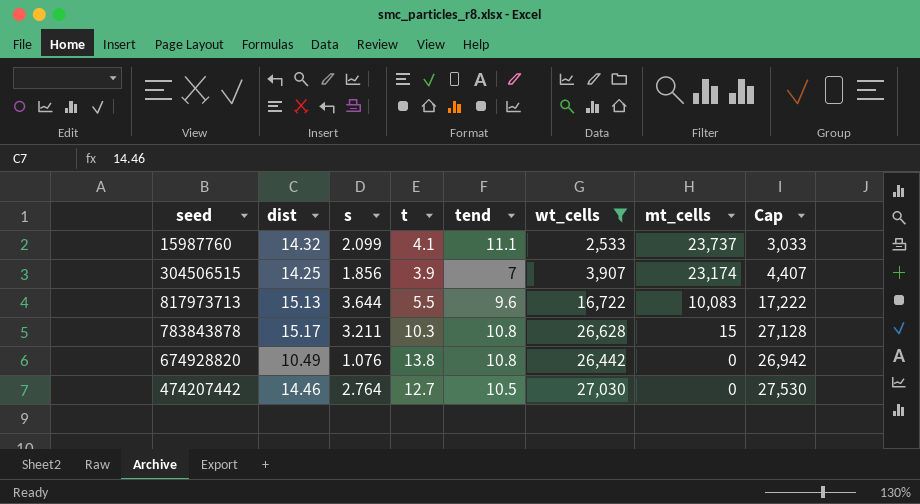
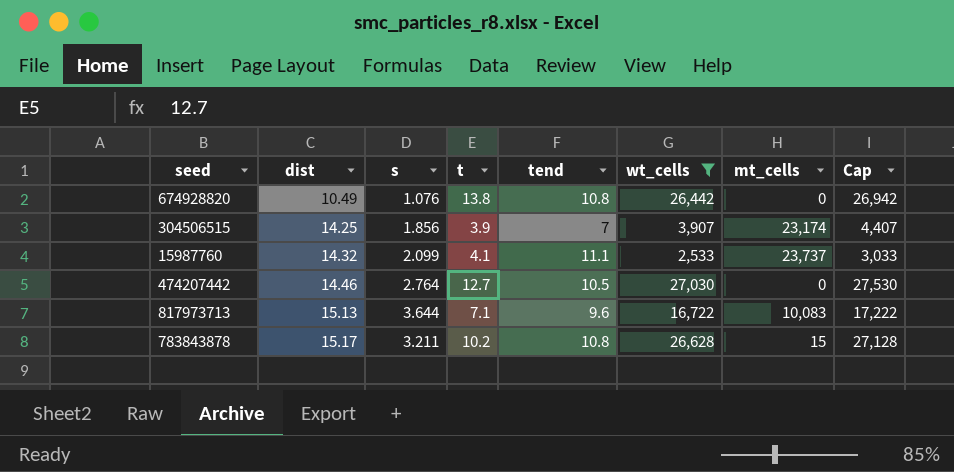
row order: mt_cells descending -> dist ascending
817973713 | t: 5.5 -> 7.1
783843878 | t: 10.3 -> 10.2

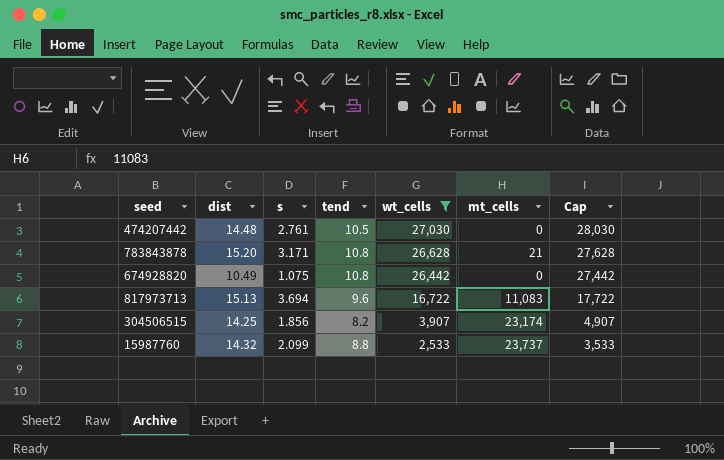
row order: dist ascending -> wt_cells descending
column t | position: 4 -> none
column Cap | formula: [wt_cells] + 500 -> [wt_cells] + 1000
474207442 | dist: 14.46 -> 14.48
474207442 | s: 2.764 -> 2.761
783843878 | dist: 15.17 -> 15.20
783843878 | s: 3.211 -> 3.171
783843878 | mt_cells: 15 -> 21
674928820 | s: 1.076 -> 1.075
817973713 | s: 3.644 -> 3.694
817973713 | mt_cells: 10,083 -> 11,083
304506515 | tend: 7 -> 8.2
15987760 | tend: 11.1 -> 8.8

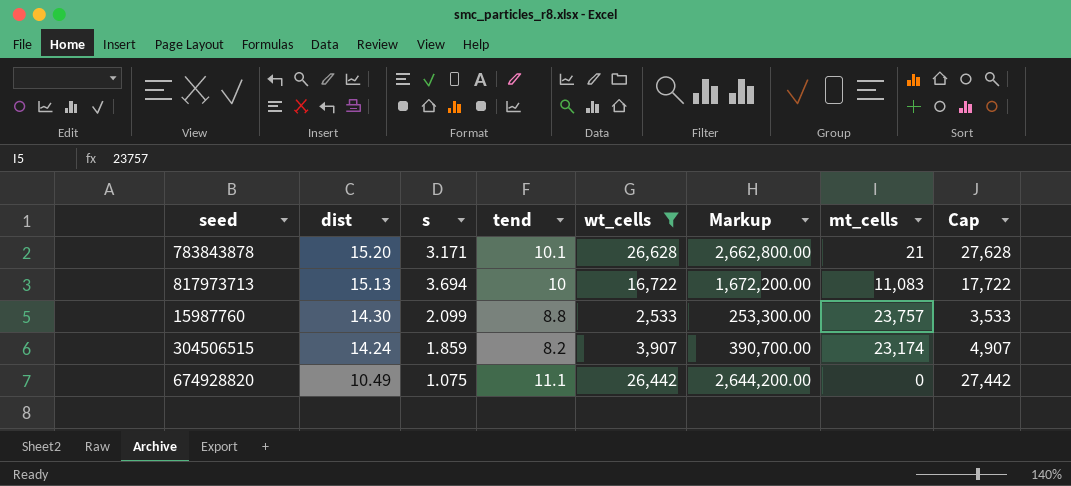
row order: wt_cells descending -> dist descending
column Markup | formula: none -> [wt_cells] * 100
row 474207442: 14.48 | 2.761 | 10.5 | 27,030 | 0 | 28,030 -> none
783843878 | tend: 10.8 -> 10.1
817973713 | tend: 9.6 -> 10
15987760 | dist: 14.32 -> 14.30
15987760 | mt_cells: 23,737 -> 23,757
304506515 | dist: 14.25 -> 14.24
304506515 | s: 1.856 -> 1.859
674928820 | tend: 10.8 -> 11.1

